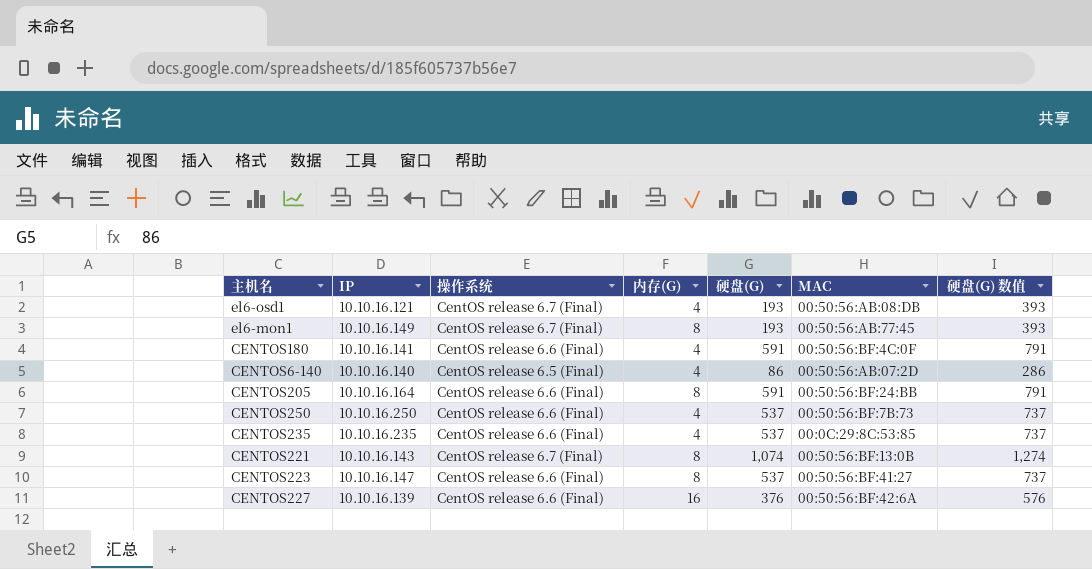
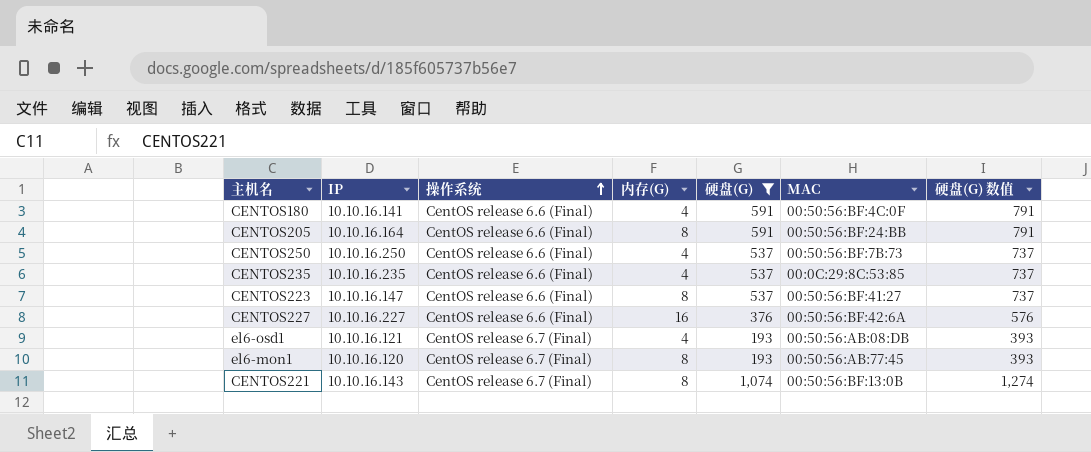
filter: none -> 硬盘(G) != 86
row order: none -> 操作系统 ascending
CENTOS227 | IP: 10.10.16.139 -> 10.10.16.227
el6-mon1 | IP: 10.10.16.149 -> 10.10.16.120

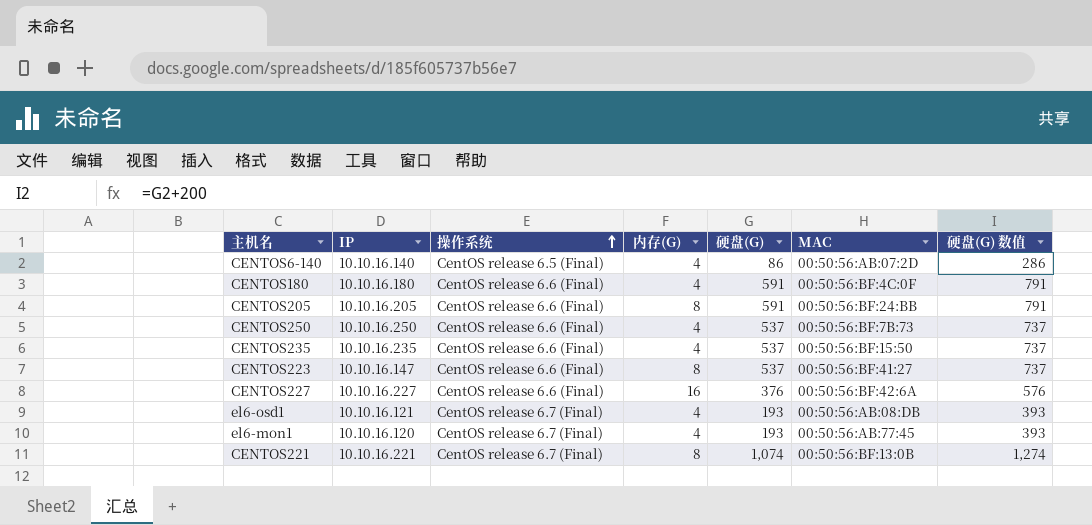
filter: 硬盘(G) != 86 -> none
CENTOS180 | IP: 10.10.16.141 -> 10.10.16.180
CENTOS205 | IP: 10.10.16.164 -> 10.10.16.205
CENTOS235 | MAC: 00:0C:29:8C:53:85 -> 00:50:56:BF:15:50
el6-mon1 | 内存(G): 8 -> 4
CENTOS221 | IP: 10.10.16.143 -> 10.10.16.221

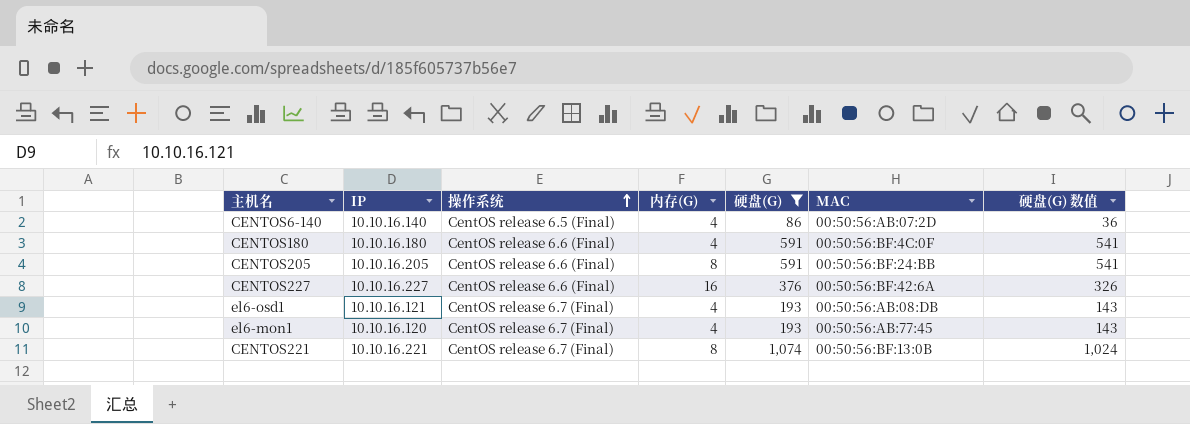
filter: none -> 硬盘(G) != 537
column 硬盘(G) 数值 | formula: [硬盘(G)] + 200 -> [硬盘(G)] - 50

